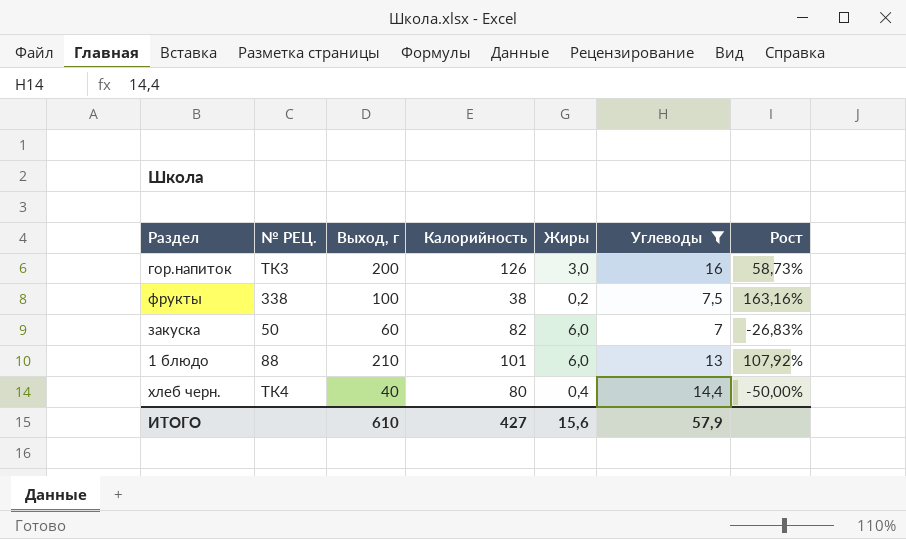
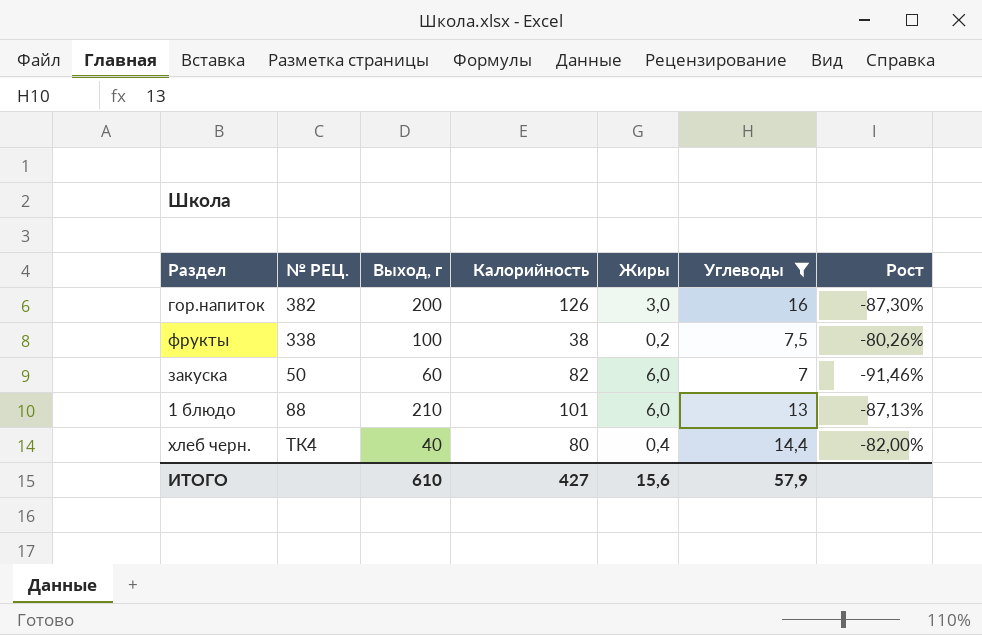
column Рост | formula: ([Выход, г] - [Калорийность]) / [Калорийность] -> ([Углеводы] - [Калорийность]) / [Калорийность]
гор.напиток | № РЕЦ.: ТК3 -> 382

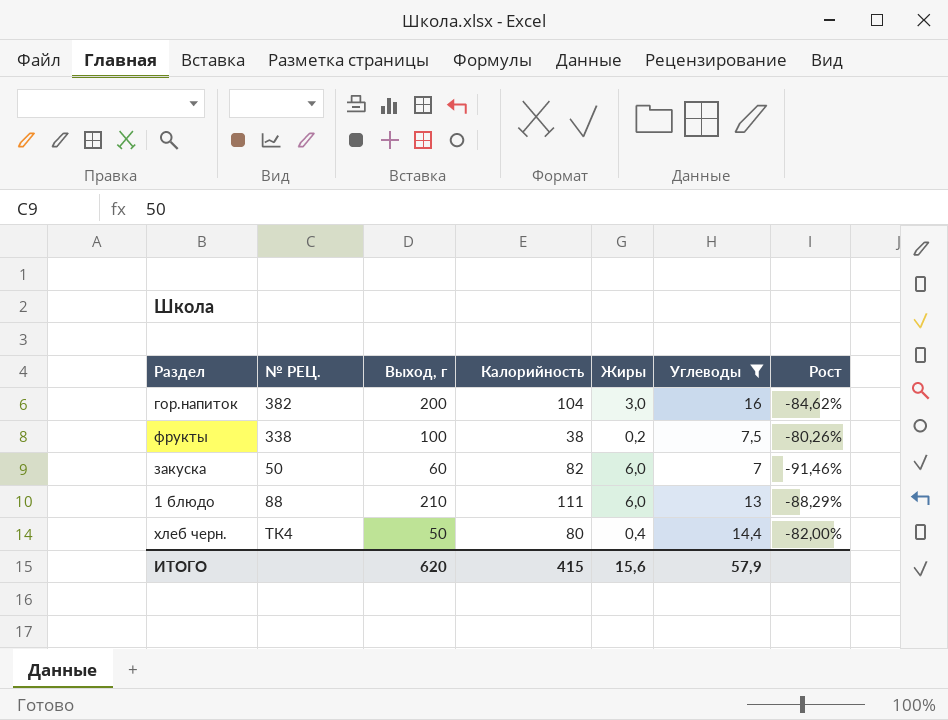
гор.напиток | Калорийность: 126 -> 104
гор.напиток | Рост: -87,30% -> -84,62%
1 блюдо | Калорийность: 101 -> 111
1 блюдо | Рост: -87,13% -> -88,29%
хлеб черн. | Выход, г: 40 -> 50
ИТОГО | Выход, г: 610 -> 620
ИТОГО | Калорийность: 427 -> 415

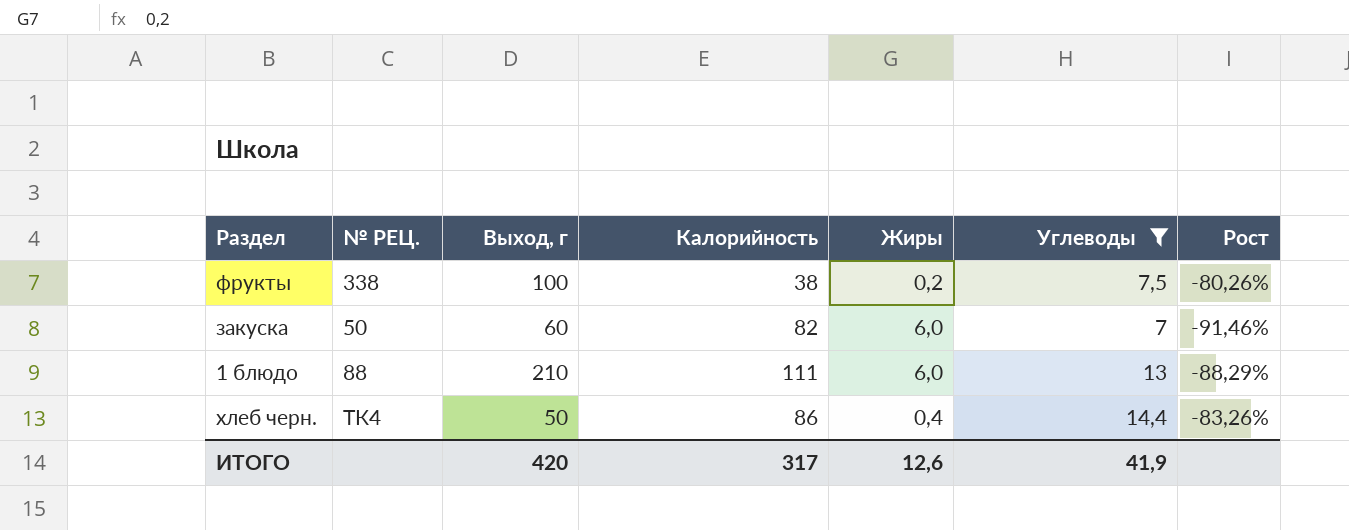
row гор.напиток: 382 | 200 | 104 | 3,0 | 16 | -84,62% -> none
хлеб черн. | Калорийность: 80 -> 86
хлеб черн. | Рост: -82,00% -> -83,26%
ИТОГО | Выход, г: 620 -> 420
ИТОГО | Калорийность: 415 -> 317
ИТОГО | Жиры: 15,6 -> 12,6
ИТОГО | Углеводы: 57,9 -> 41,9

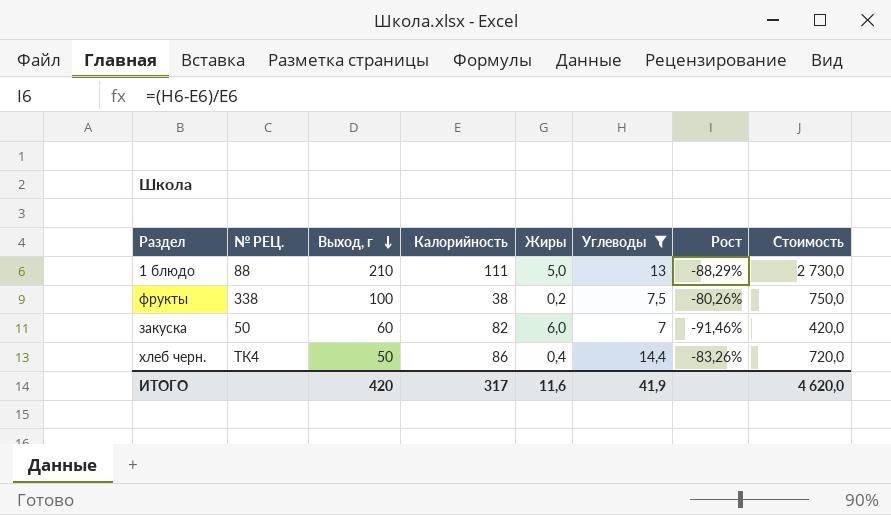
row order: none -> Выход, г descending
column Стоимость | formula: none -> [Выход, г] * [Углеводы]
1 блюдо | Жиры: 6,0 -> 5,0
ИТОГО | Жиры: 12,6 -> 11,6

